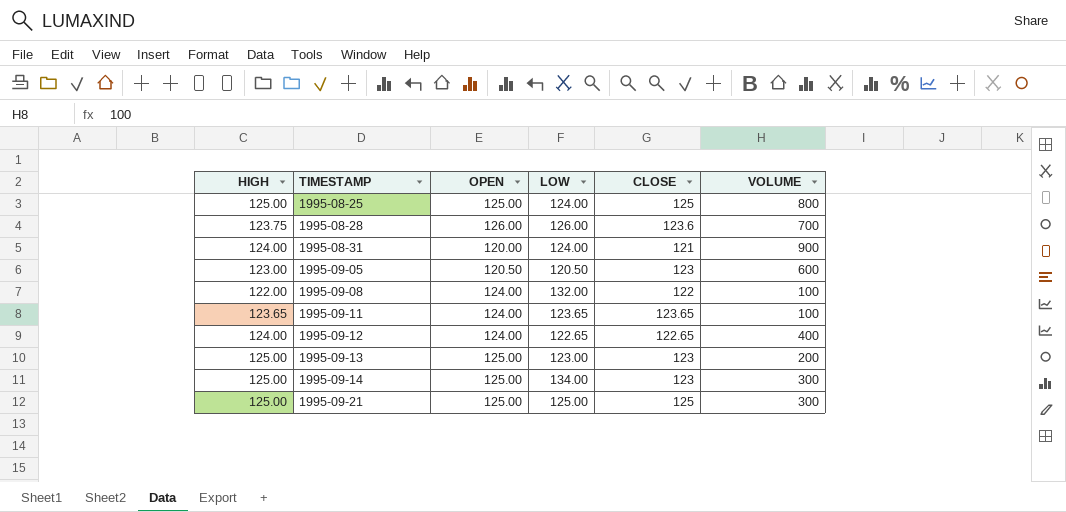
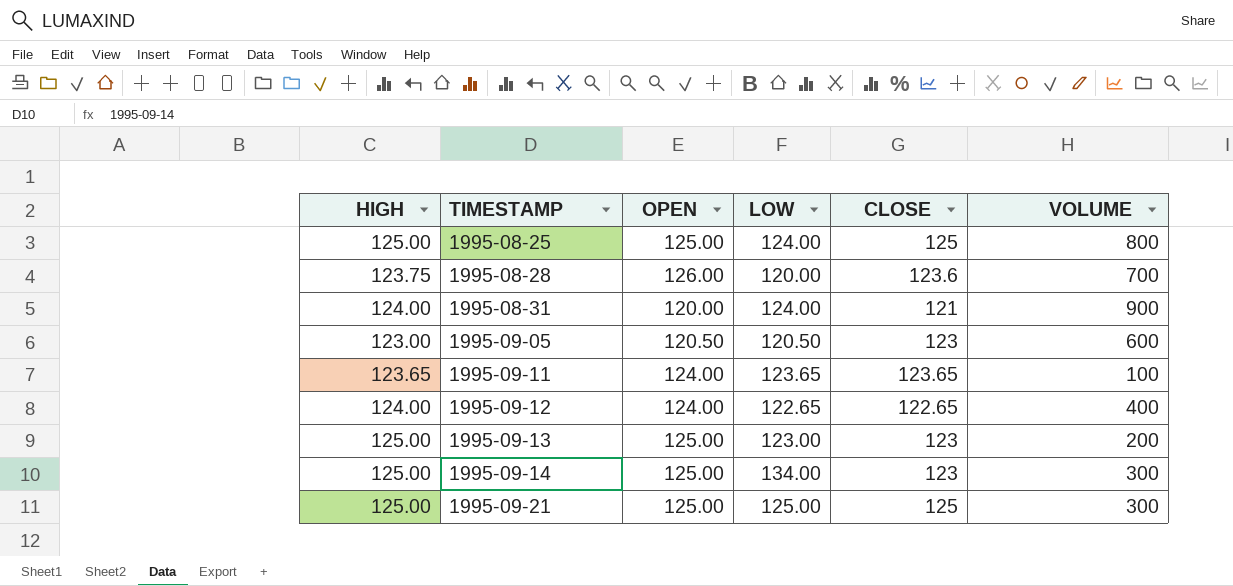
row 1995-09-08: 122.00 | 124.00 | 132.00 | 122 | 100 -> none
1995-08-28 | LOW: 126.00 -> 120.00

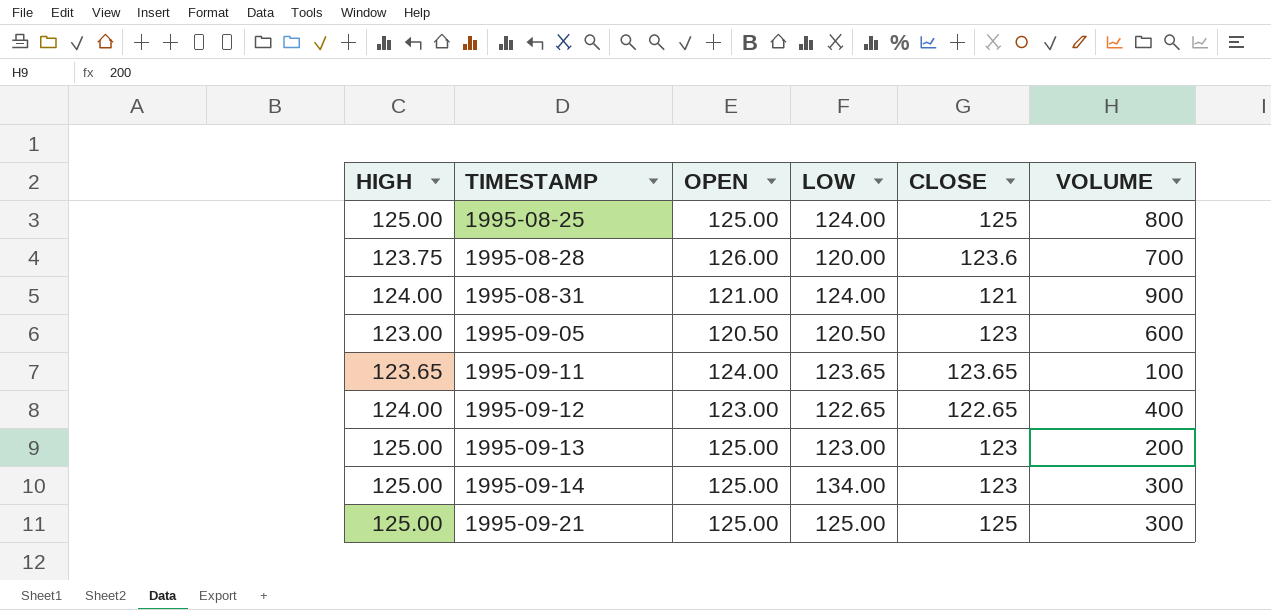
1995-08-31 | OPEN: 120.00 -> 121.00
1995-09-12 | OPEN: 124.00 -> 123.00

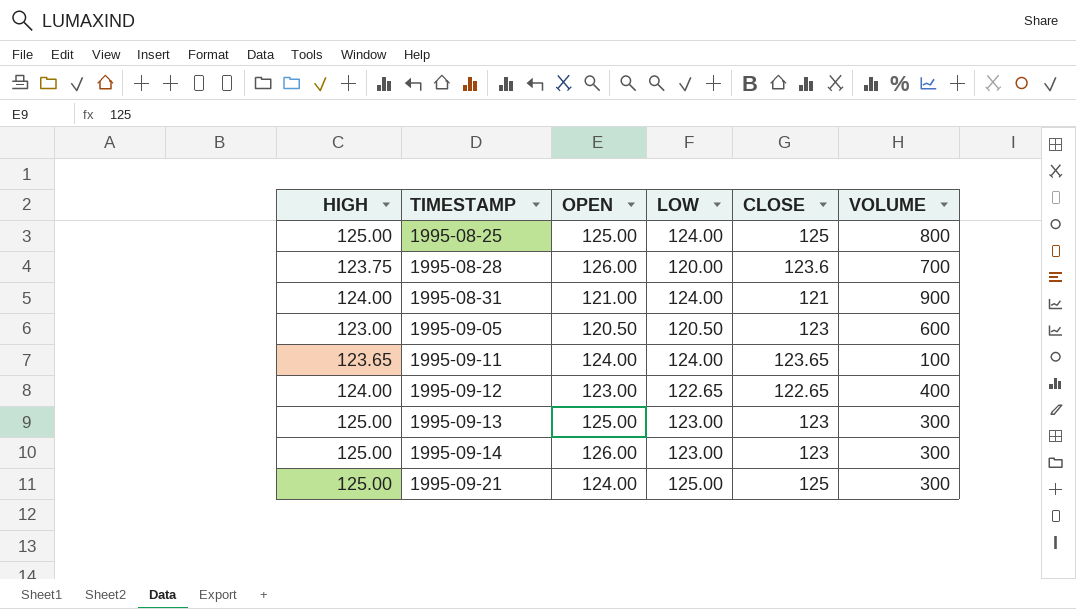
1995-09-11 | LOW: 123.65 -> 124.00
1995-09-13 | VOLUME: 200 -> 300
1995-09-14 | OPEN: 125.00 -> 126.00
1995-09-14 | LOW: 134.00 -> 123.00
1995-09-21 | OPEN: 125.00 -> 124.00

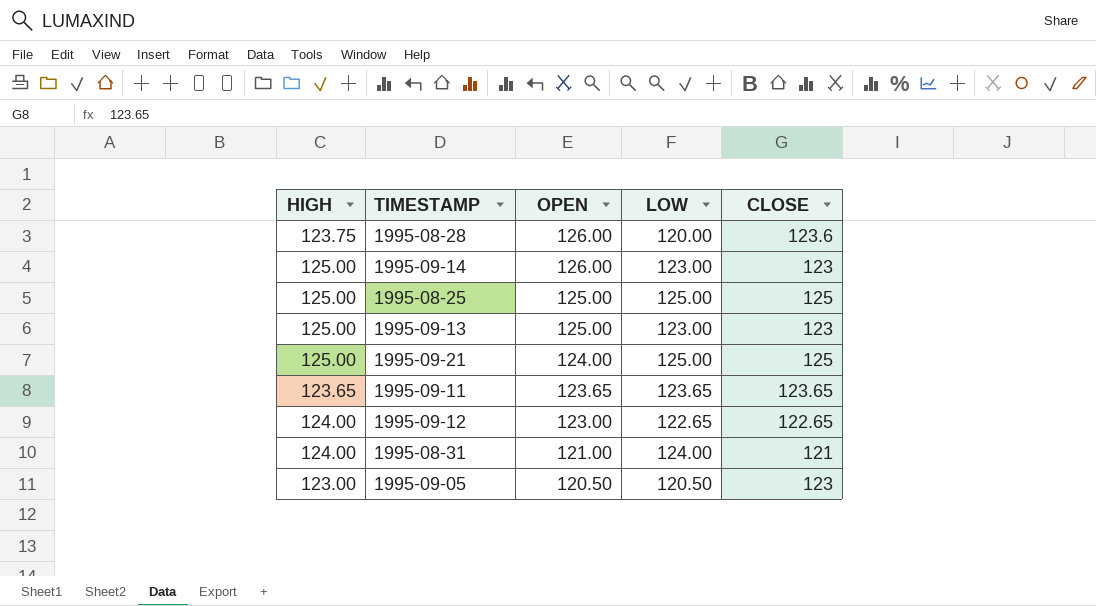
row order: TIMESTAMP ascending -> OPEN descending
column VOLUME | position: 6 -> none
1995-08-25 | LOW: 124.00 -> 125.00
1995-09-11 | OPEN: 124.00 -> 123.65
1995-09-11 | LOW: 124.00 -> 123.65

